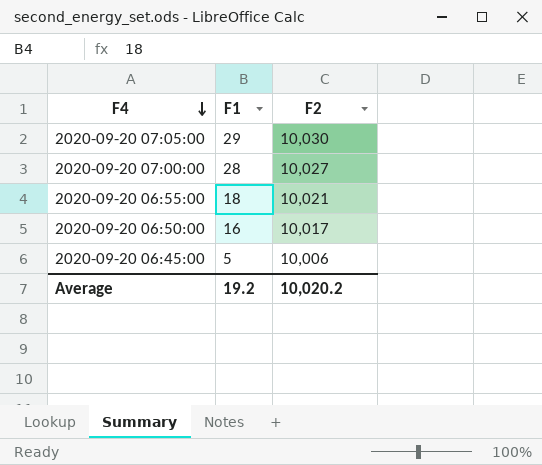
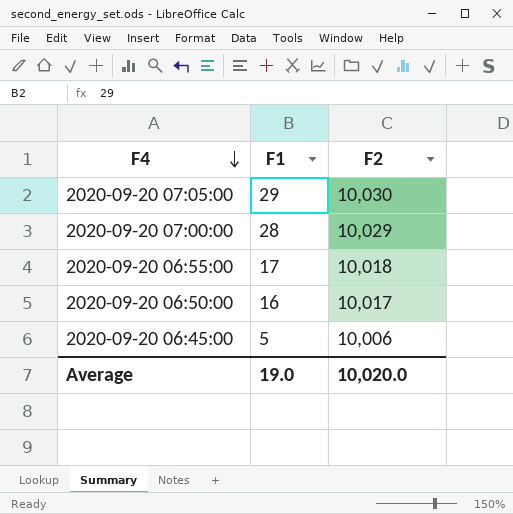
2020-09-20 07:00:00 | F2: 10,027 -> 10,029
2020-09-20 06:55:00 | F1: 18 -> 17
2020-09-20 06:55:00 | F2: 10,021 -> 10,018
Average | F1: 19.2 -> 19.0
Average | F2: 10,020.2 -> 10,020.0

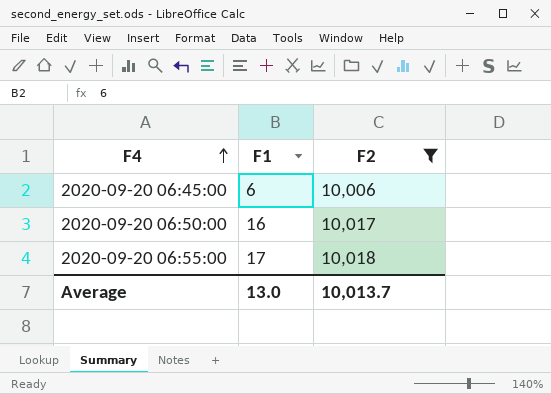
filter: none -> F2 <= 10,018
row order: F4 descending -> F4 ascending
2020-09-20 06:45:00 | F1: 5 -> 6
Average | F1: 19.0 -> 13.0
Average | F2: 10,020.0 -> 10,013.7

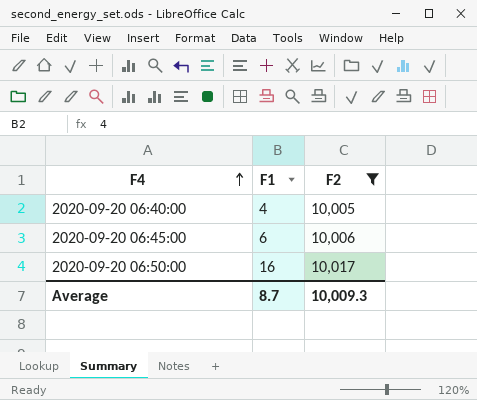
row 2020-09-20 06:55:00: 17 | 10,018 -> none
row 2020-09-20 06:40:00: none -> 4 | 10,005
Average | F1: 13.0 -> 8.7
Average | F2: 10,013.7 -> 10,009.3

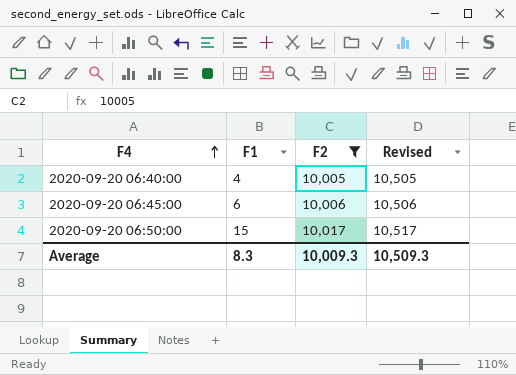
column Revised | formula: none -> [F2] + 500
2020-09-20 06:50:00 | F1: 16 -> 15
Average | F1: 8.7 -> 8.3

